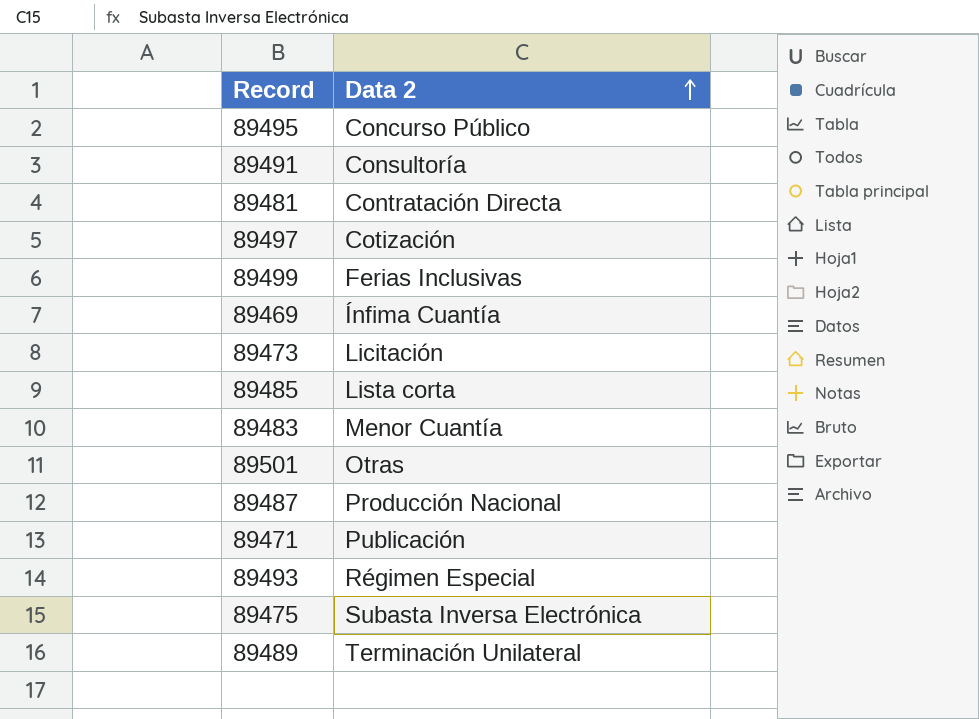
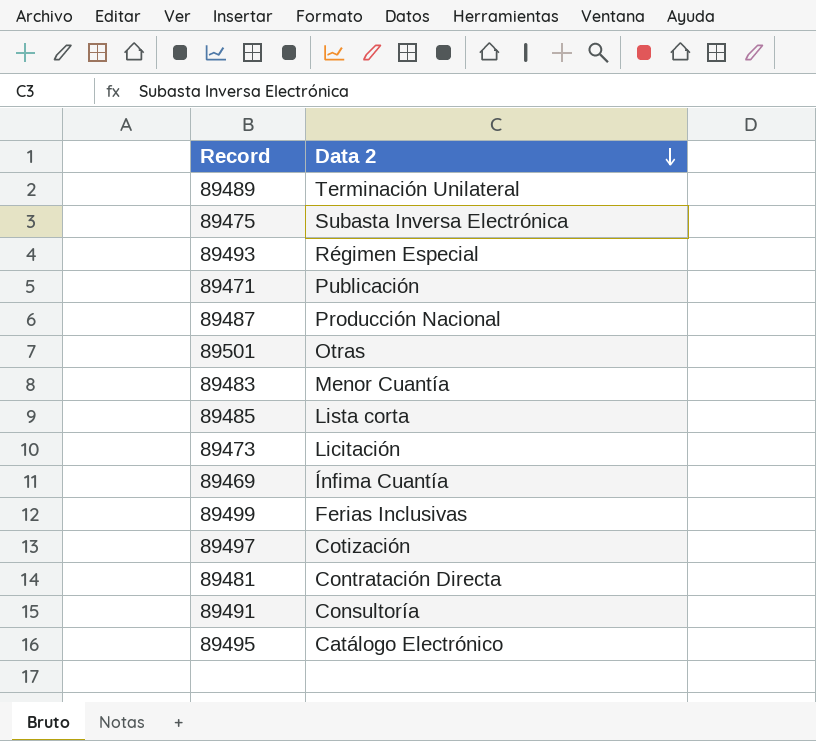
row order: Data 2 ascending -> Data 2 descending
89495 | Data 2: Concurso Público -> Catálogo Electrónico

